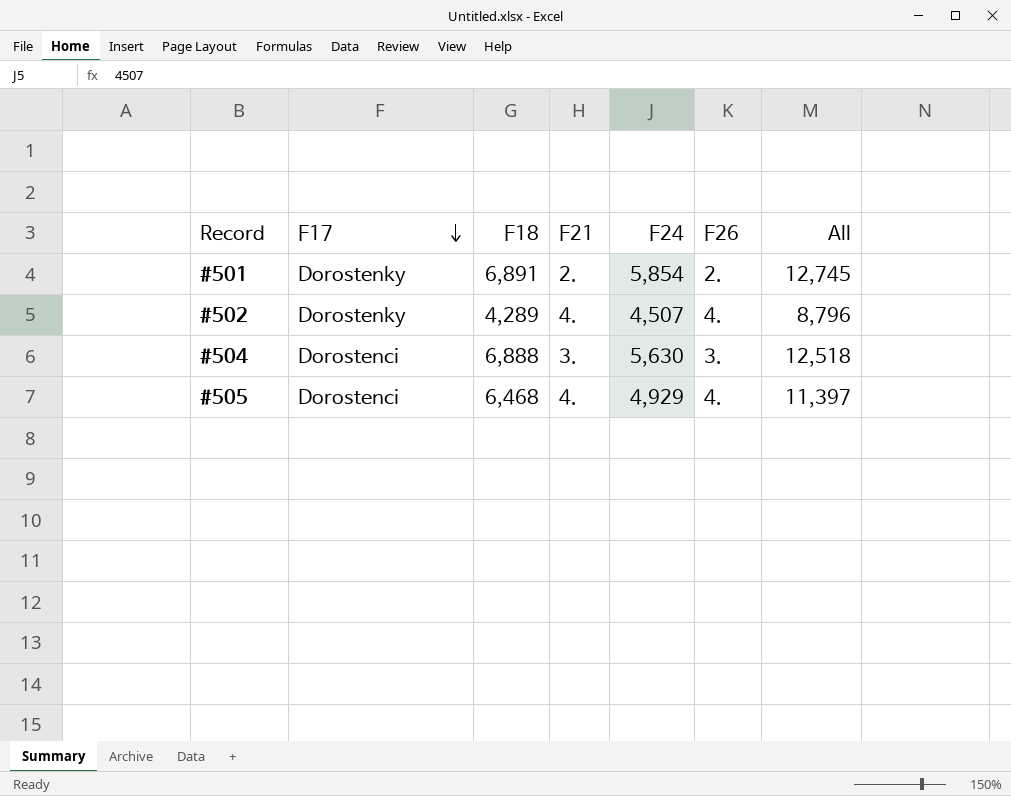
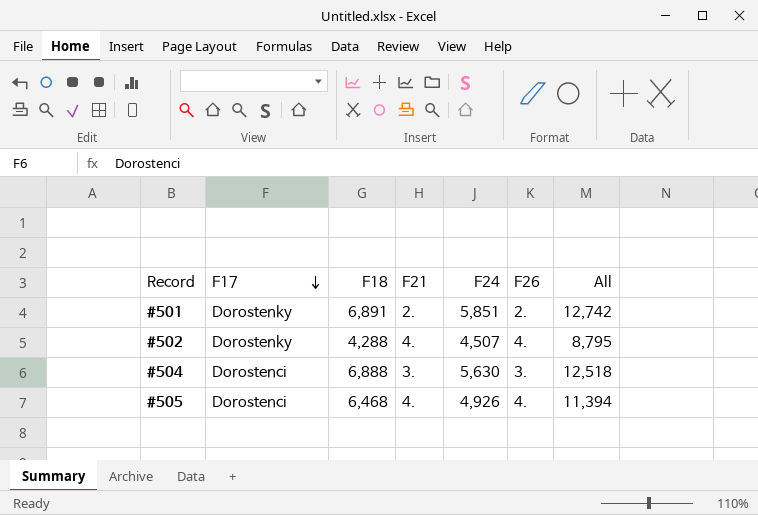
#501 | F24: 5,854 -> 5,851
#501 | All: 12,745 -> 12,742
#502 | F18: 4,289 -> 4,288
#502 | All: 8,796 -> 8,795
#505 | F24: 4,929 -> 4,926
#505 | All: 11,397 -> 11,394

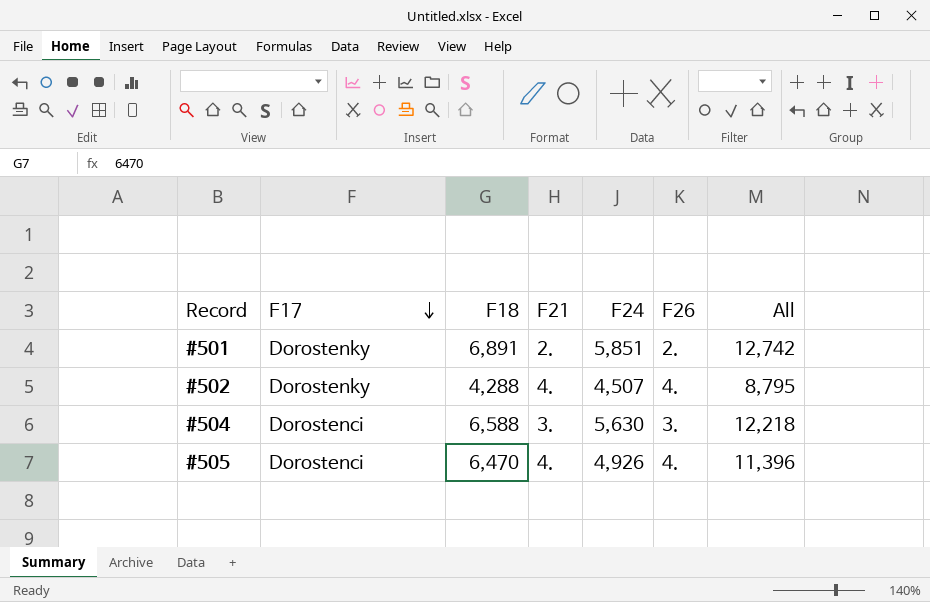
#504 | F18: 6,888 -> 6,588
#504 | All: 12,518 -> 12,218
#505 | F18: 6,468 -> 6,470
#505 | All: 11,394 -> 11,396

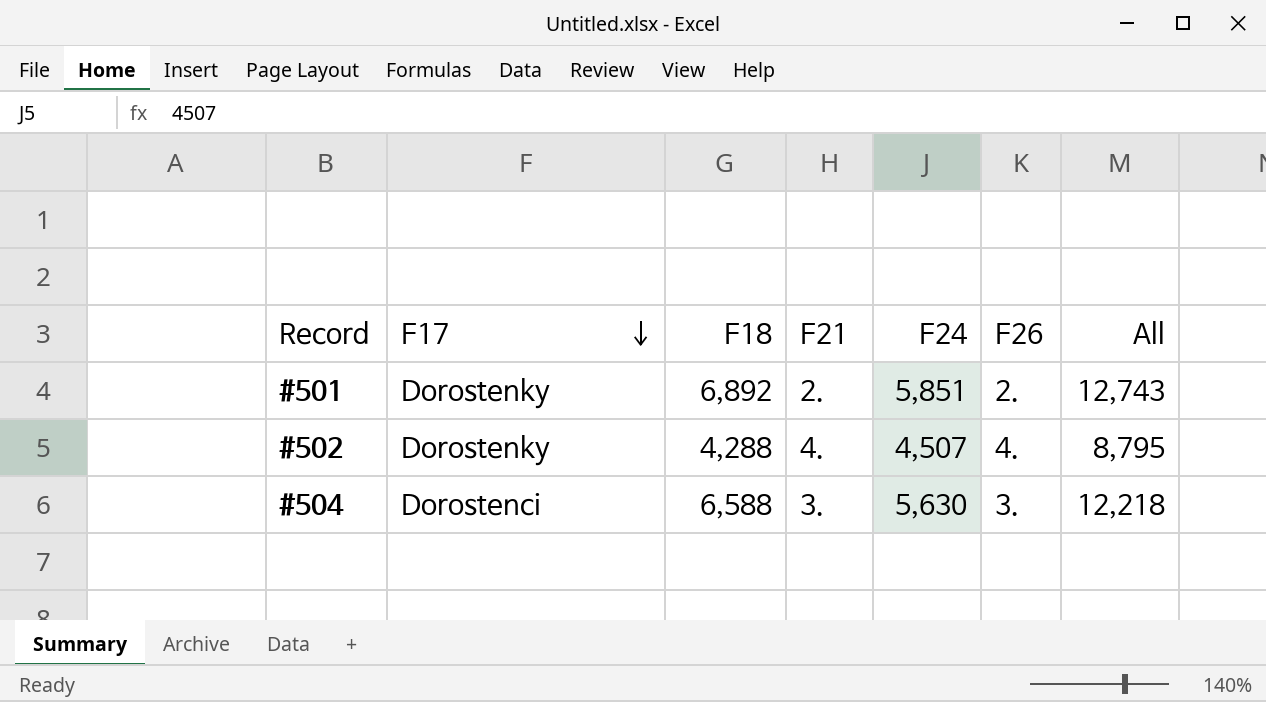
row #505: Dorostenci | 6,470 | 4. | 4,926 | 4. | 11,396 -> none
#501 | F18: 6,891 -> 6,892
#501 | All: 12,742 -> 12,743

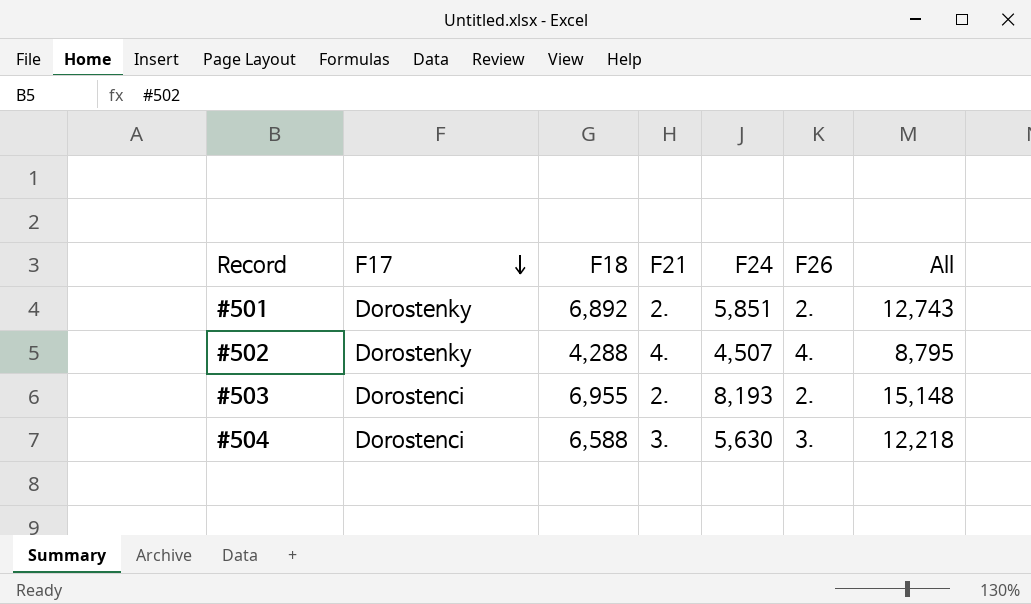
row #503: none -> Dorostenci | 6,955 | 2. | 8,193 | 2. | 15,148

